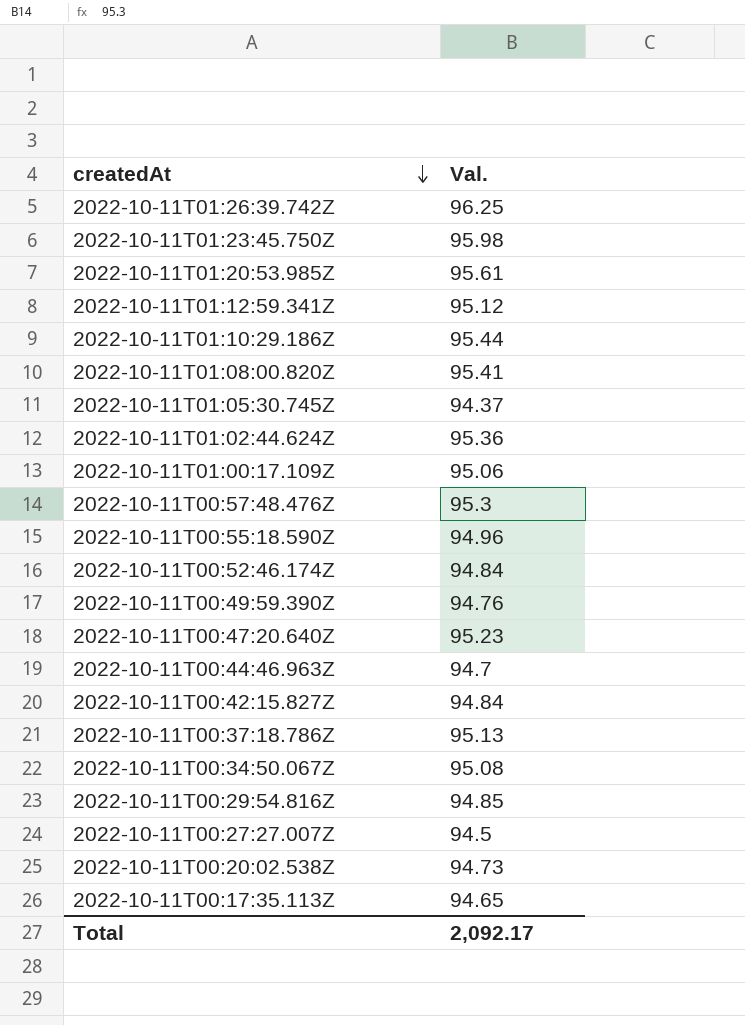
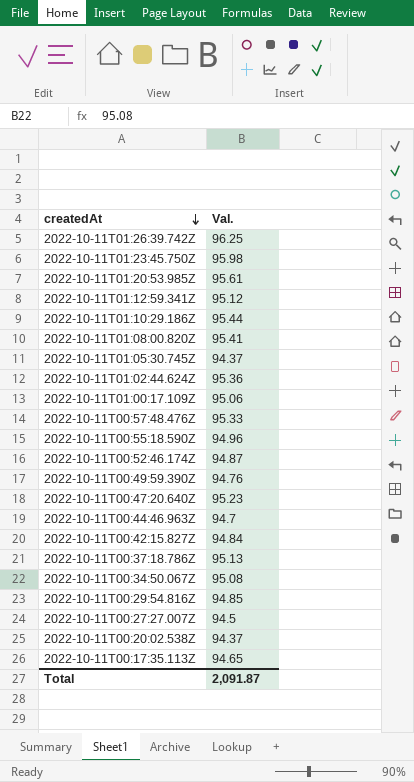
2022-10-11T00:57:48.476Z | Val.: 95.3 -> 95.33
2022-10-11T00:52:46.174Z | Val.: 94.84 -> 94.87
2022-10-11T00:20:02.538Z | Val.: 94.73 -> 94.37
Total | Val.: 2,092.17 -> 2,091.87

